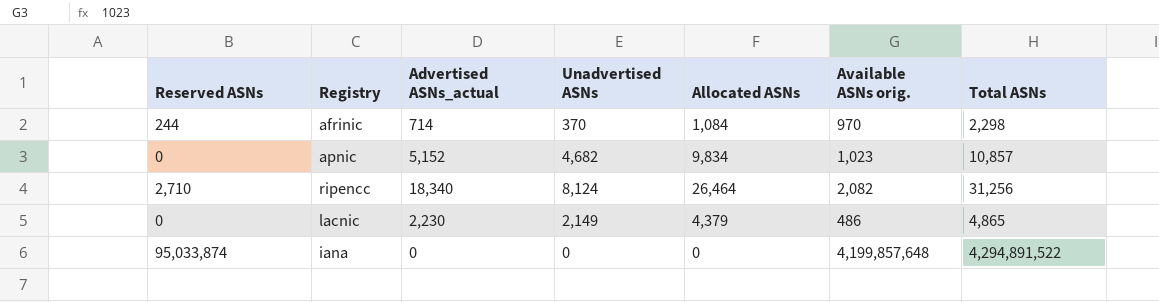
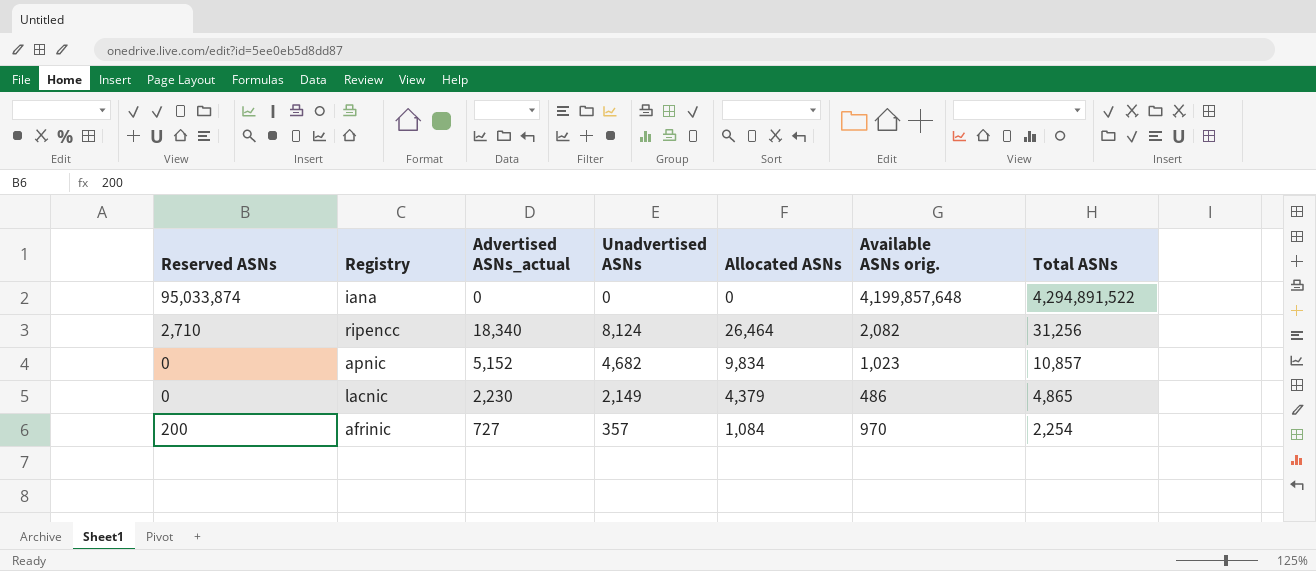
row order: none -> Total ASNs descending
afrinic | Reserved ASNs: 244 -> 200
afrinic | Advertised ASNs_actual: 714 -> 727
afrinic | Unadvertised ASNs: 370 -> 357
afrinic | Total ASNs: 2,298 -> 2,254

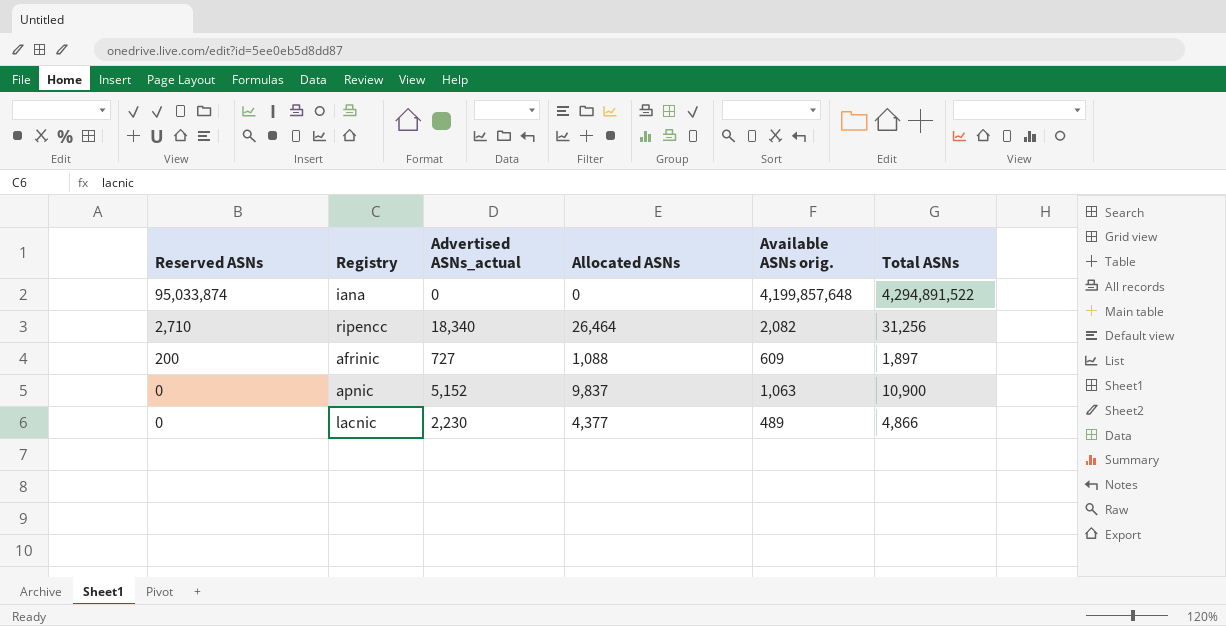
row order: Total ASNs descending -> Reserved ASNs descending
column Unadvertised ASNs | formula: [Allocated ASNs] - [Advertised ASNs_actual] -> none
afrinic | Allocated ASNs: 1,084 -> 1,088
afrinic | Available ASNs orig.: 970 -> 609
afrinic | Total ASNs: 2,254 -> 1,897
apnic | Allocated ASNs: 9,834 -> 9,837
apnic | Available ASNs orig.: 1,023 -> 1,063
apnic | Total ASNs: 10,857 -> 10,900
lacnic | Allocated ASNs: 4,379 -> 4,377
lacnic | Available ASNs orig.: 486 -> 489
lacnic | Total ASNs: 4,865 -> 4,866

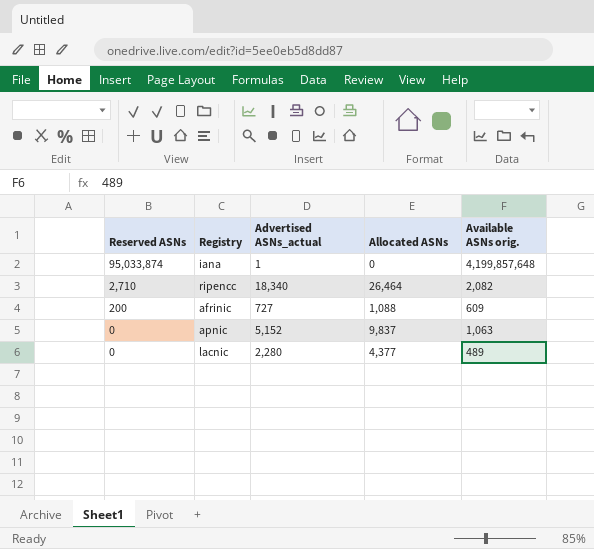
column Total ASNs | formula: [Reserved ASNs] + [Allocated ASNs] + [Available ASNs orig.] -> none
iana | Advertised ASNs_actual: 0 -> 1
lacnic | Advertised ASNs_actual: 2,230 -> 2,280

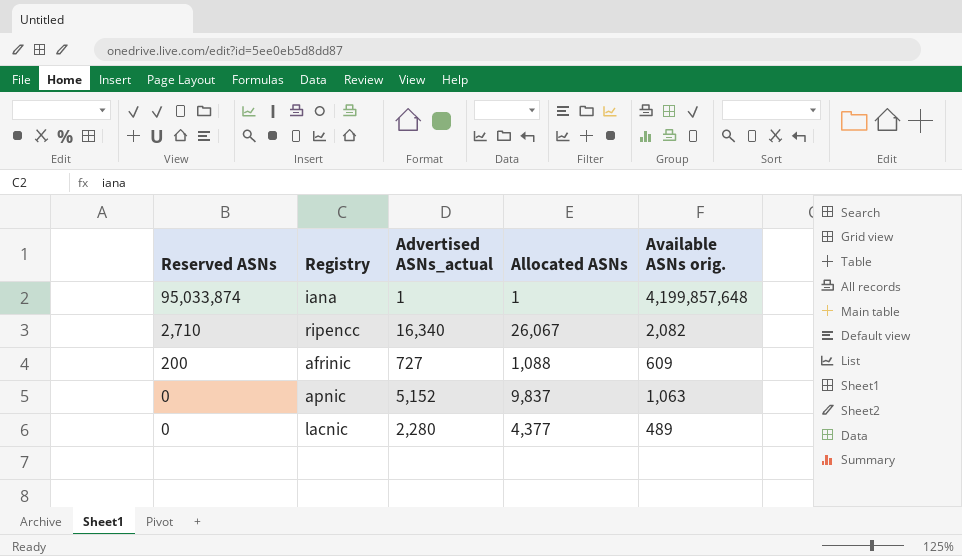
iana | Allocated ASNs: 0 -> 1
ripencc | Advertised ASNs_actual: 18,340 -> 16,340
ripencc | Allocated ASNs: 26,464 -> 26,067

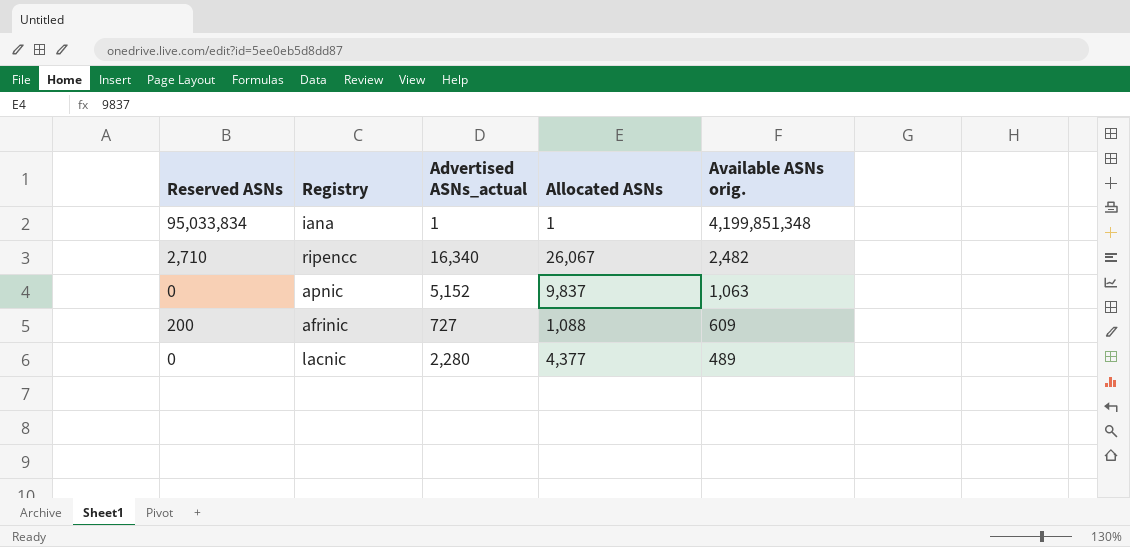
row order: Reserved ASNs descending -> Available ASNs orig. descending
iana | Reserved ASNs: 95,033,874 -> 95,033,834
iana | Available ASNs orig.: 4,199,857,648 -> 4,199,851,348
ripencc | Available ASNs orig.: 2,082 -> 2,482

